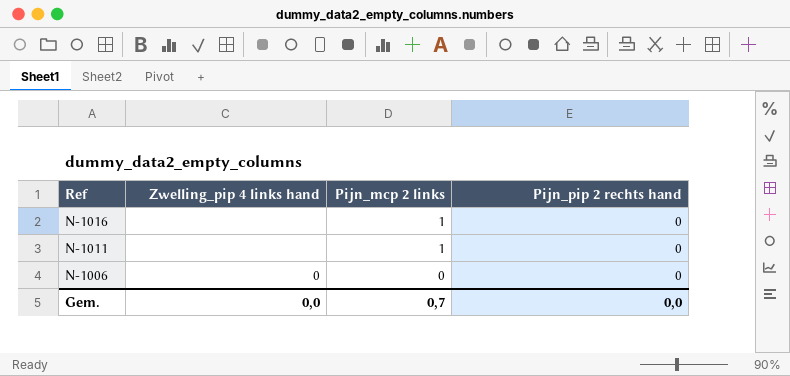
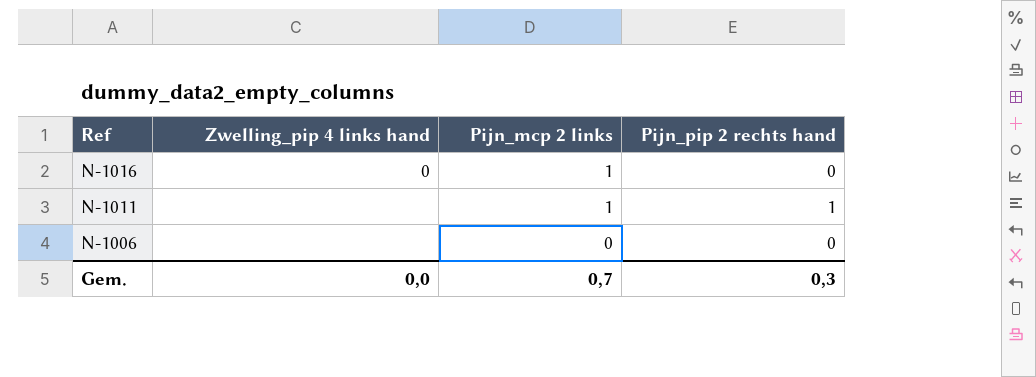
N-1016 | Zwelling_pip 4 links hand: none -> 0
N-1011 | Pijn_pip 2 rechts hand: 0 -> 1
N-1006 | Zwelling_pip 4 links hand: 0 -> none
Gem. | Pijn_pip 2 rechts hand: 0,0 -> 0,3

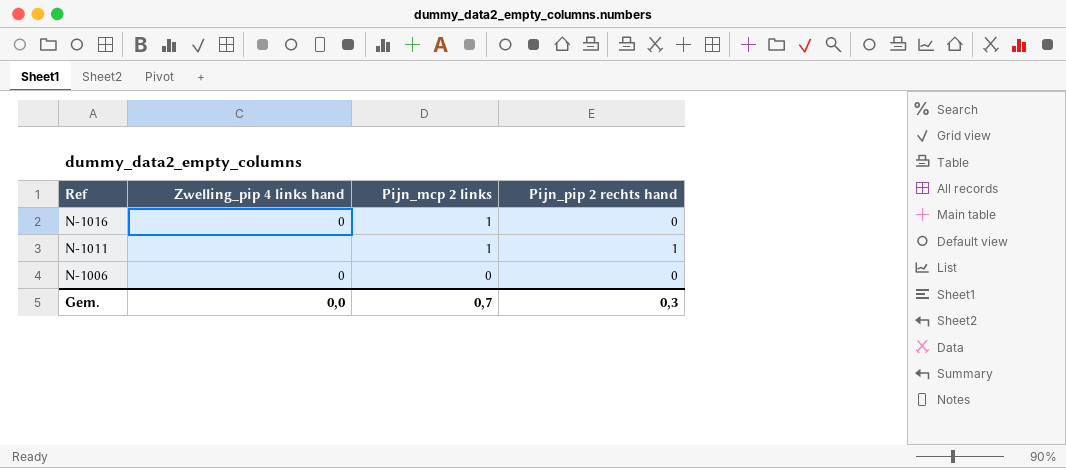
N-1006 | Zwelling_pip 4 links hand: none -> 0

